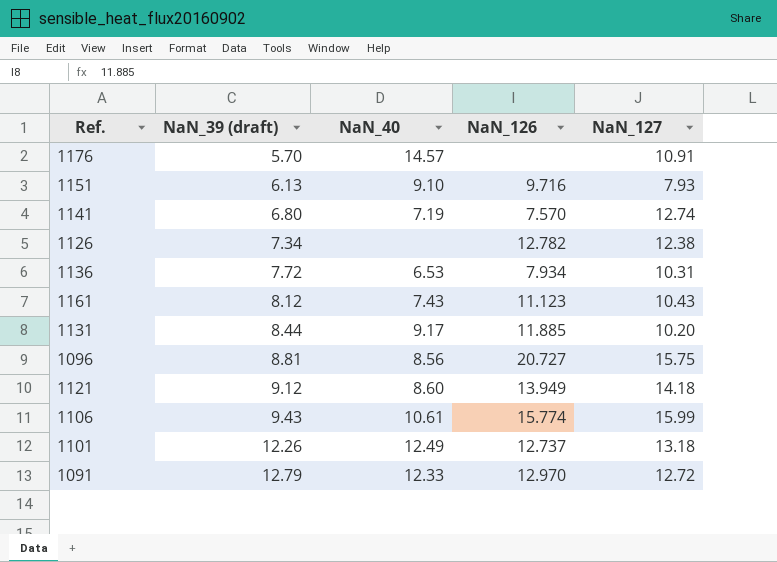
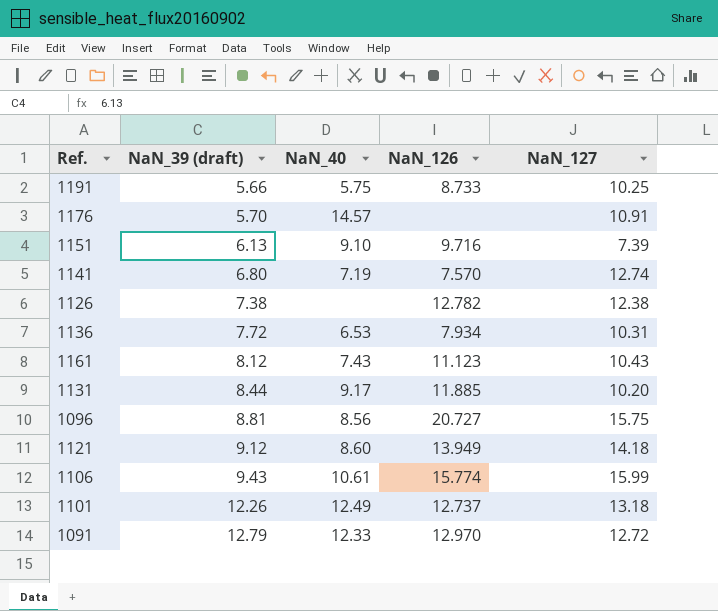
row 1191: none -> 5.66 | 5.75 | 8.733 | 10.25
1151 | NaN_127: 7.93 -> 7.39
1126 | NaN_39 (draft): 7.34 -> 7.38

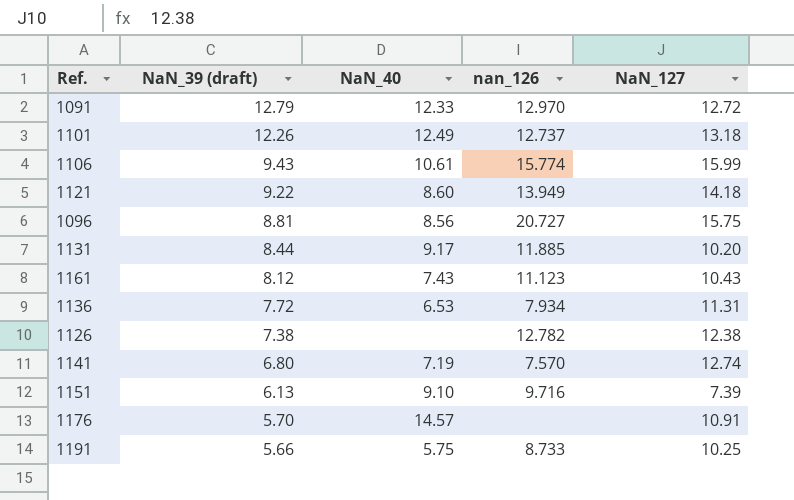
row order: NaN_39 (draft) ascending -> NaN_39 (draft) descending
column name: NaN_126 -> nan_126
1121 | NaN_39 (draft): 9.12 -> 9.22
1136 | NaN_127: 10.31 -> 11.31

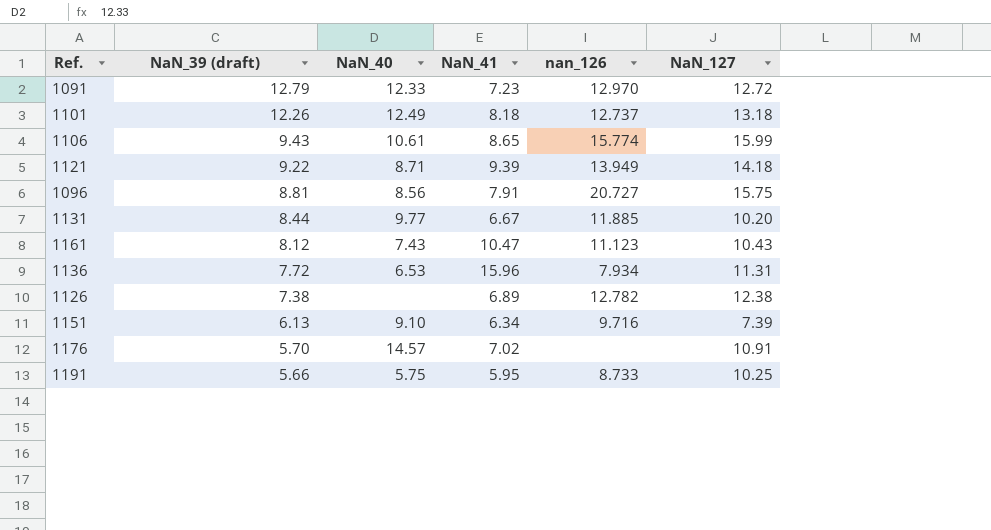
column NaN_41 | position: none -> 4
row 1141: 6.80 | 7.19 | 7.570 | 12.74 -> none
1121 | NaN_40: 8.60 -> 8.71
1131 | NaN_40: 9.17 -> 9.77

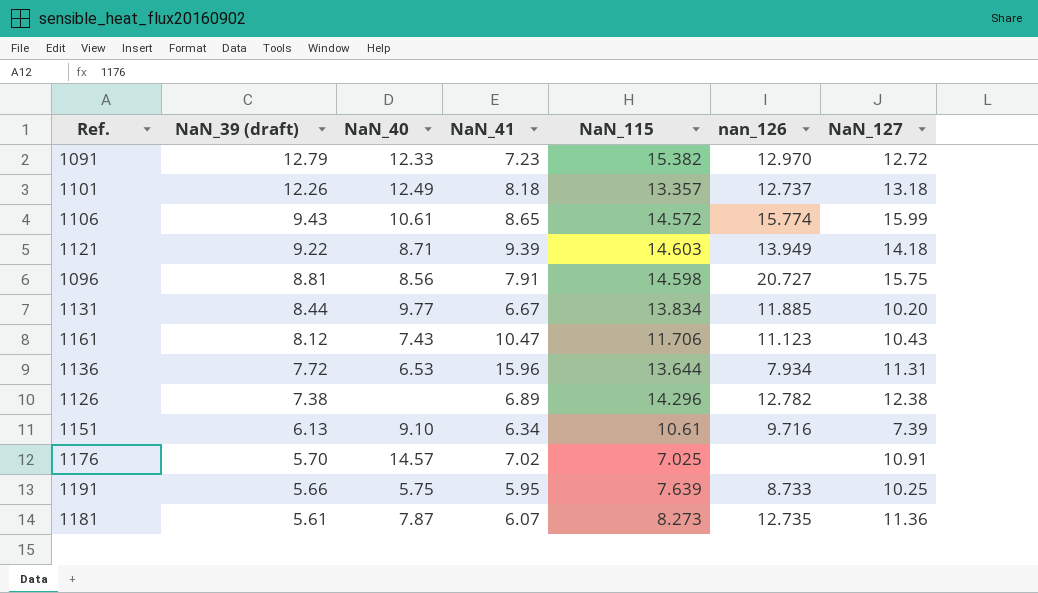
column NaN_115 | position: none -> 5
row 1181: none -> 5.61 | 7.87 | 6.07 | 8.273 | 12.735 | 11.36

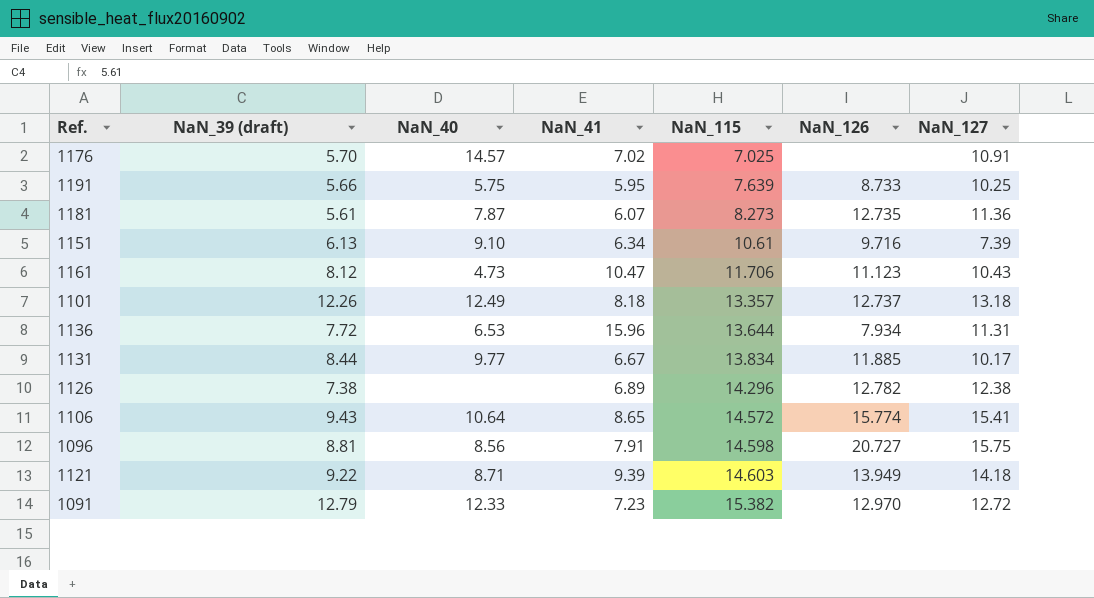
row order: NaN_39 (draft) descending -> NaN_115 ascending
column name: nan_126 -> NaN_126
1161 | NaN_40: 7.43 -> 4.73
1131 | NaN_127: 10.20 -> 10.17
1106 | NaN_40: 10.61 -> 10.64
1106 | NaN_127: 15.99 -> 15.41

